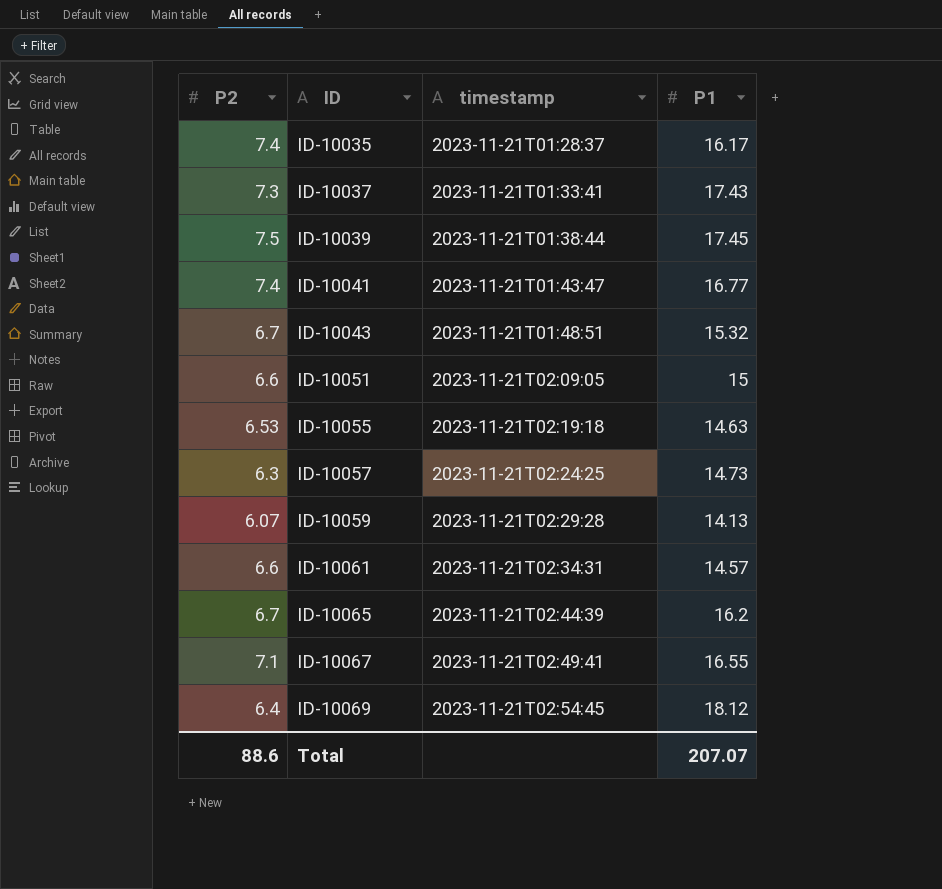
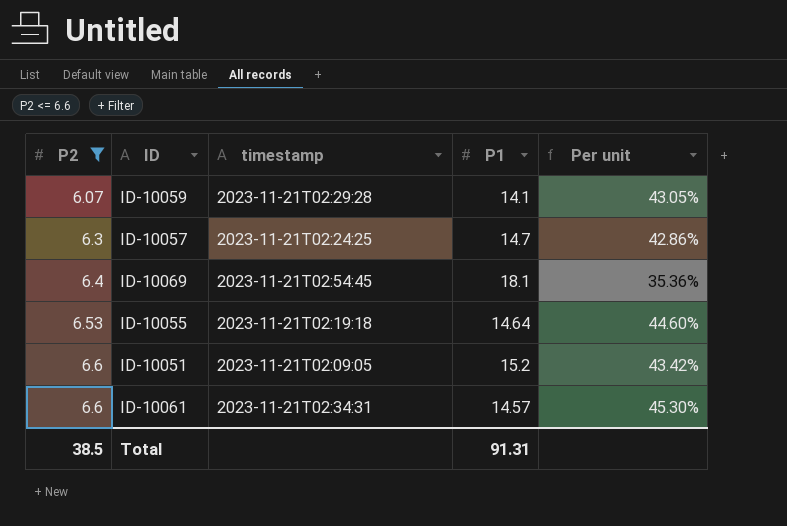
filter: none -> P2 <= 6.6
row order: ID ascending -> P2 ascending
column Per unit | formula: none -> [P2] / [P1]
ID-10059 | P1: 14.13 -> 14.1
ID-10057 | P1: 14.73 -> 14.7
ID-10069 | P1: 18.12 -> 18.1
ID-10055 | P1: 14.63 -> 14.64
ID-10051 | P1: 15 -> 15.2
Total | P2: 88.6 -> 38.5
Total | P1: 207.07 -> 91.31

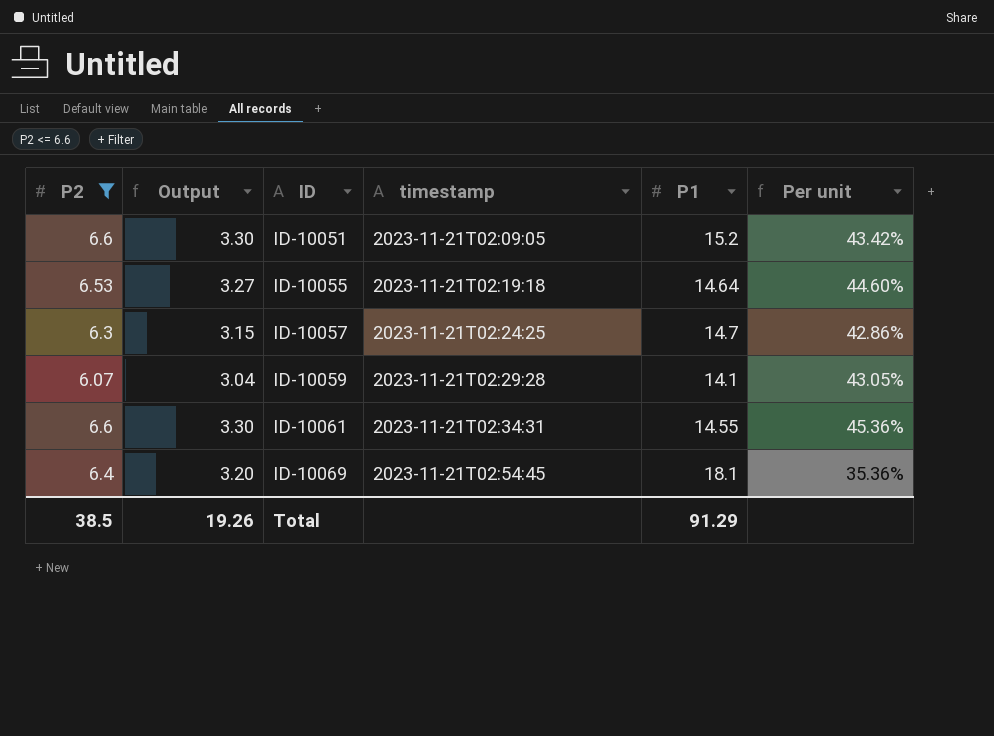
row order: P2 ascending -> ID ascending
column Output | formula: none -> [P2] * 0.5
ID-10061 | P1: 14.57 -> 14.55
ID-10061 | Per unit: 45.30% -> 45.36%
Total | P1: 91.31 -> 91.29

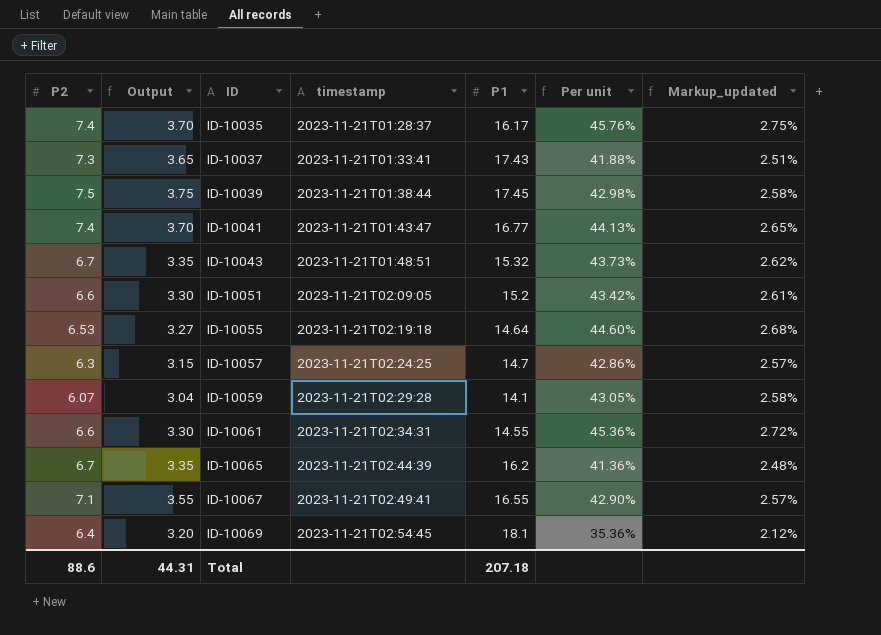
filter: P2 <= 6.6 -> none
column Markup_updated | formula: none -> [Per unit] * 0.06
Total | P2: 38.5 -> 88.6
Total | Output: 19.26 -> 44.31
Total | P1: 91.29 -> 207.18

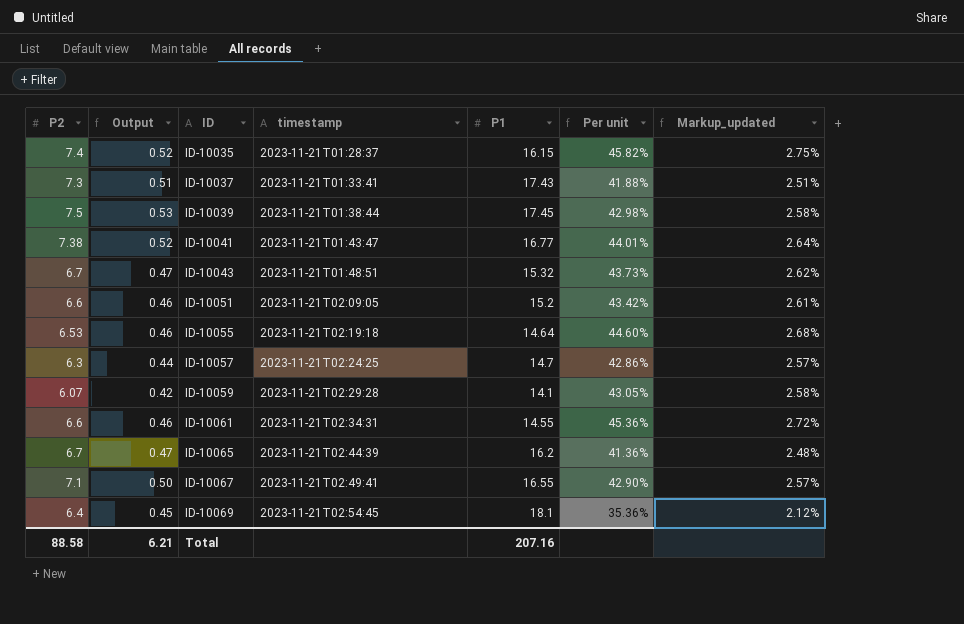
column Output | formula: [P2] * 0.5 -> [P2] * 0.07
ID-10035 | P1: 16.17 -> 16.15
ID-10035 | Per unit: 45.76% -> 45.82%
ID-10041 | P2: 7.4 -> 7.38
ID-10041 | Per unit: 44.13% -> 44.01%
ID-10041 | Markup_updated: 2.65% -> 2.64%
Total | P2: 88.6 -> 88.58
Total | Output: 44.31 -> 6.21
Total | P1: 207.18 -> 207.16

